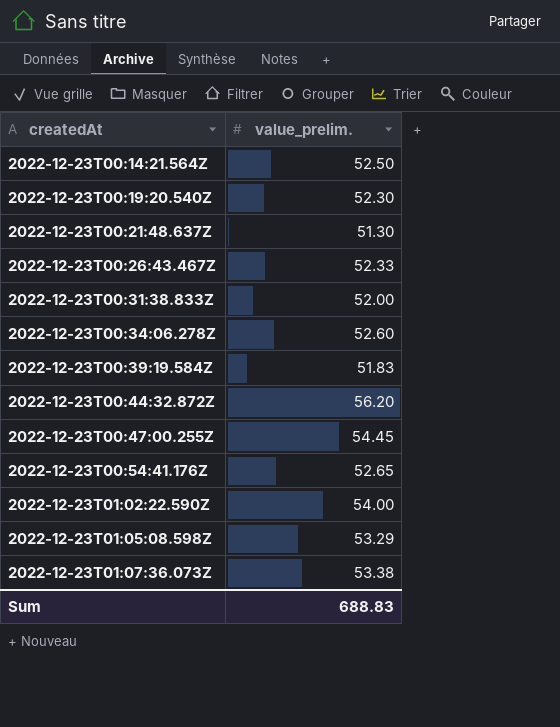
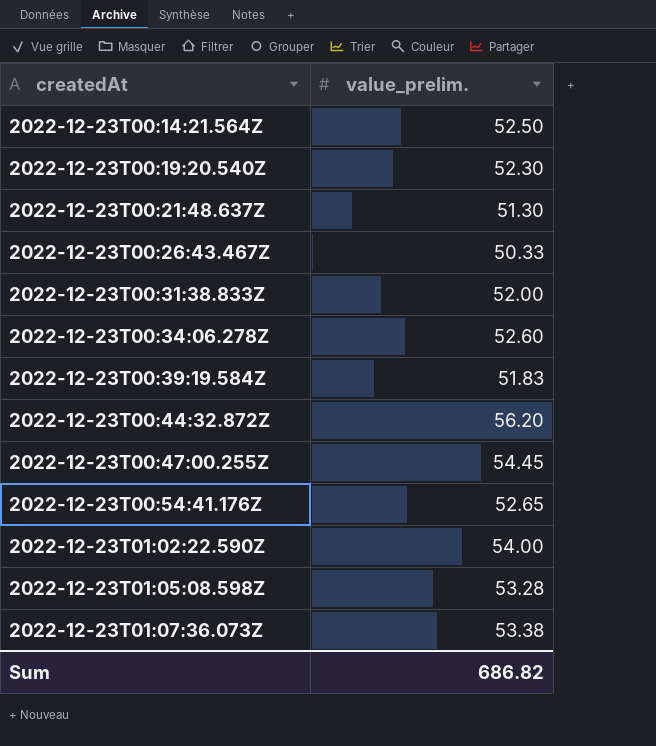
2022-12-23T00:26:43.467Z | value_prelim.: 52.33 -> 50.33
2022-12-23T01:05:08.598Z | value_prelim.: 53.29 -> 53.28
Sum | value_prelim.: 688.83 -> 686.82

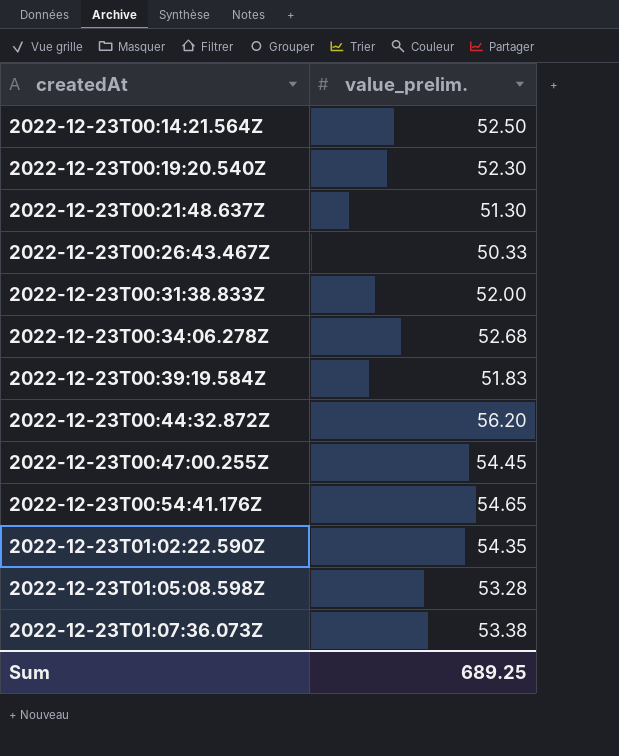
2022-12-23T00:34:06.278Z | value_prelim.: 52.60 -> 52.68
2022-12-23T00:54:41.176Z | value_prelim.: 52.65 -> 54.65
2022-12-23T01:02:22.590Z | value_prelim.: 54.00 -> 54.35
Sum | value_prelim.: 686.82 -> 689.25

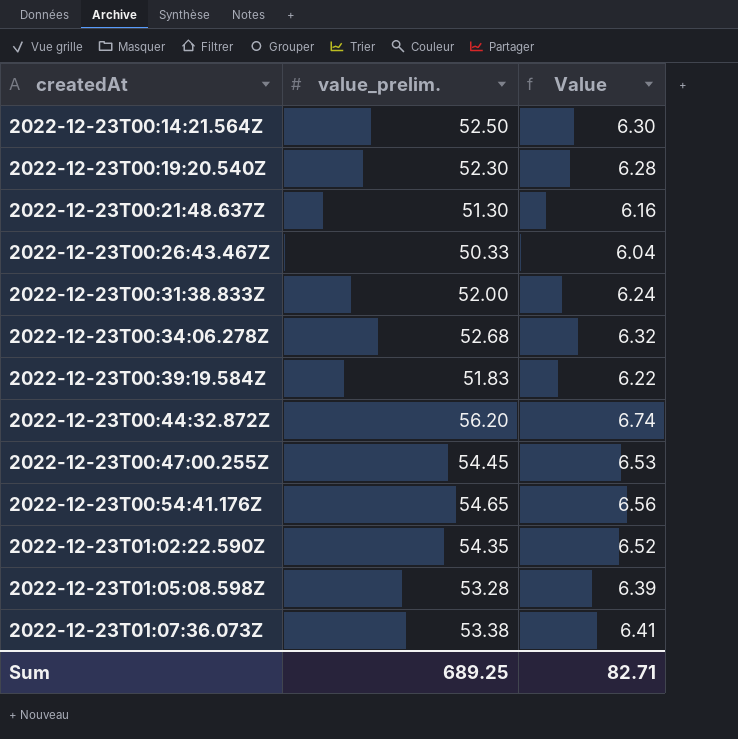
column Value | formula: none -> [value_prelim.] * 0.12

